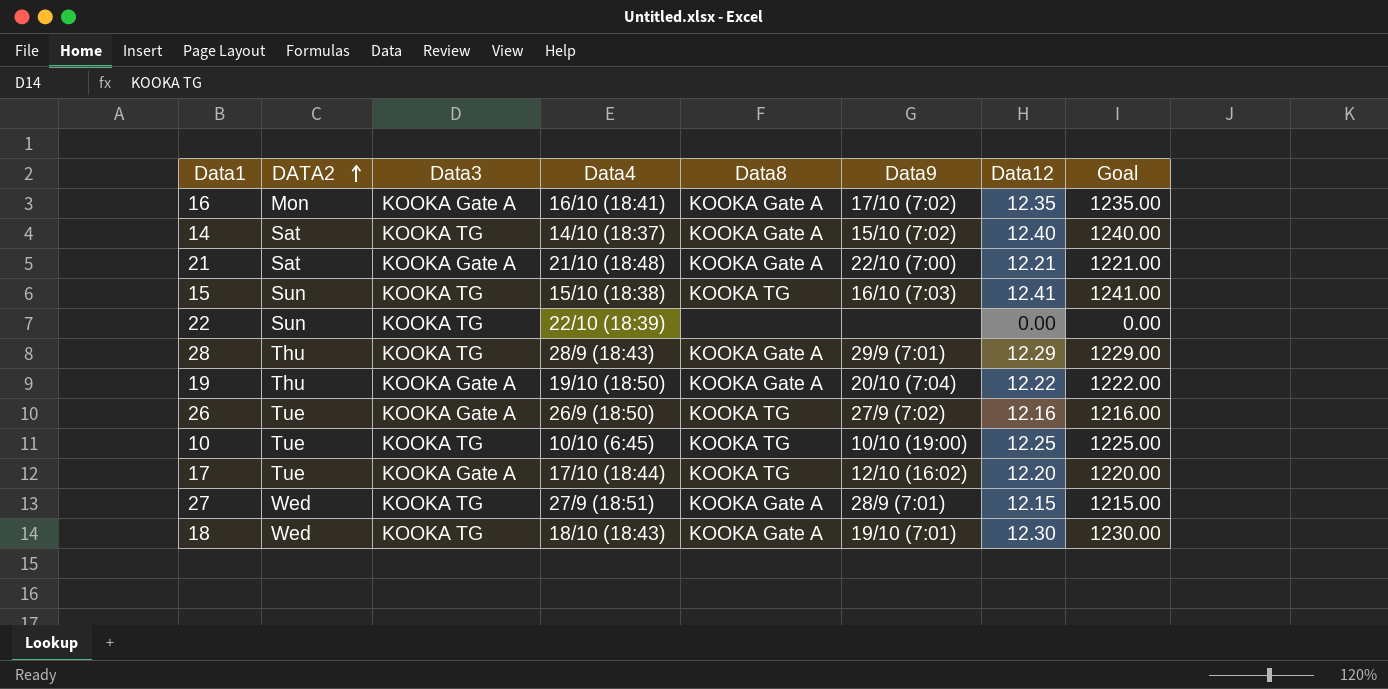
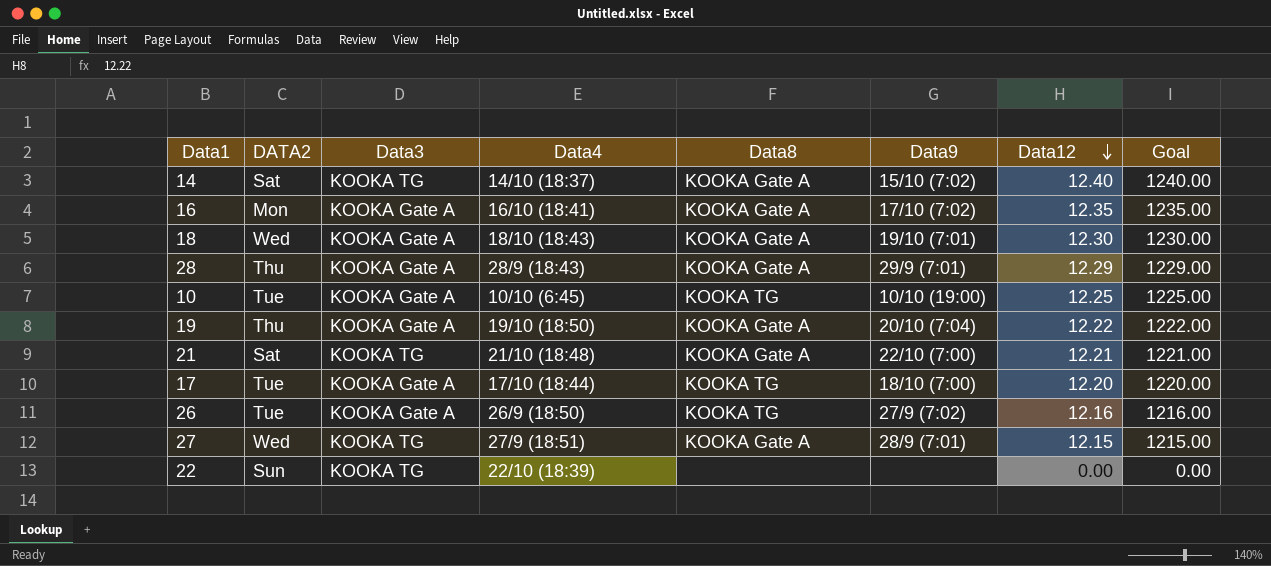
row order: DATA2 ascending -> Data12 descending
row 15: Sun | KOOKA TG | 15/10 (18:38) | KOOKA TG | 16/10 (7:03) | 12.41 | 1241.00 -> none
18 | Data3: KOOKA TG -> KOOKA Gate A
28 | Data3: KOOKA TG -> KOOKA Gate A
10 | Data3: KOOKA TG -> KOOKA Gate A
21 | Data3: KOOKA Gate A -> KOOKA TG
17 | Data9: 12/10 (16:02) -> 18/10 (7:00)

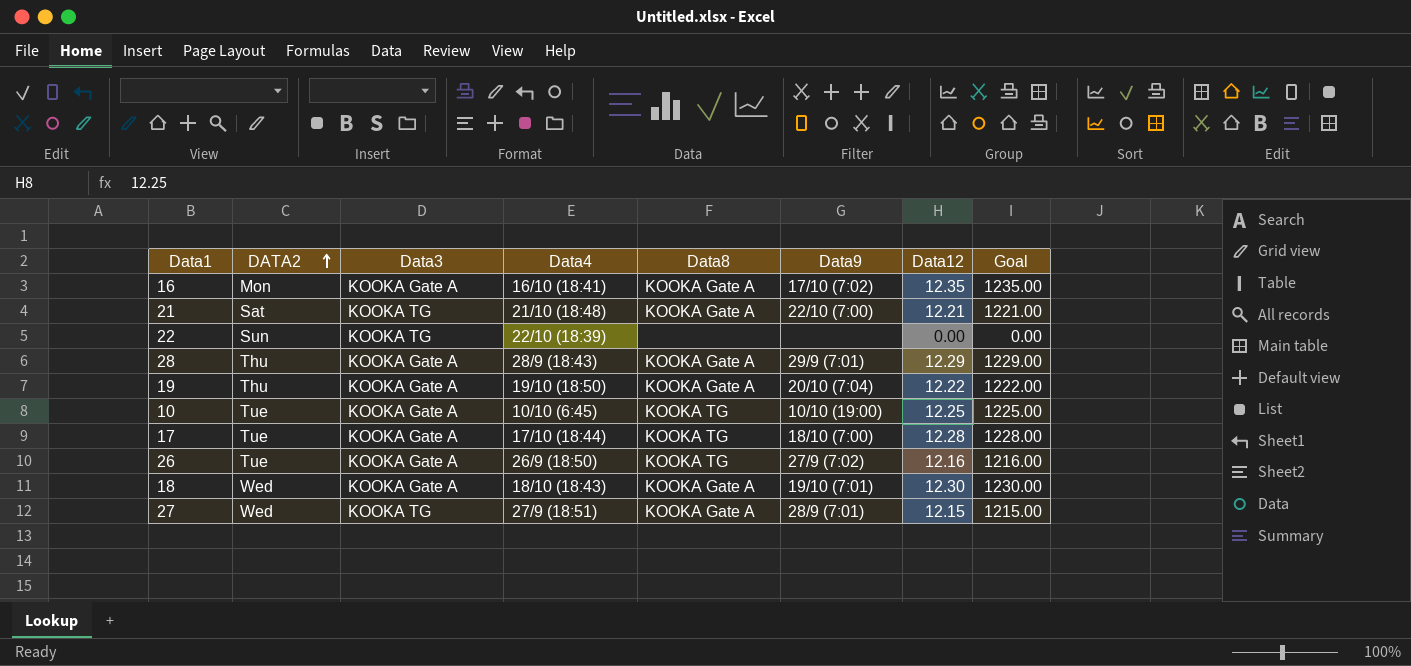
row order: Data12 descending -> DATA2 ascending
row 14: Sat | KOOKA TG | 14/10 (18:37) | KOOKA Gate A | 15/10 (7:02) | 12.40 | 1240.00 -> none
17 | Data12: 12.20 -> 12.28
17 | Goal: 1220.00 -> 1228.00

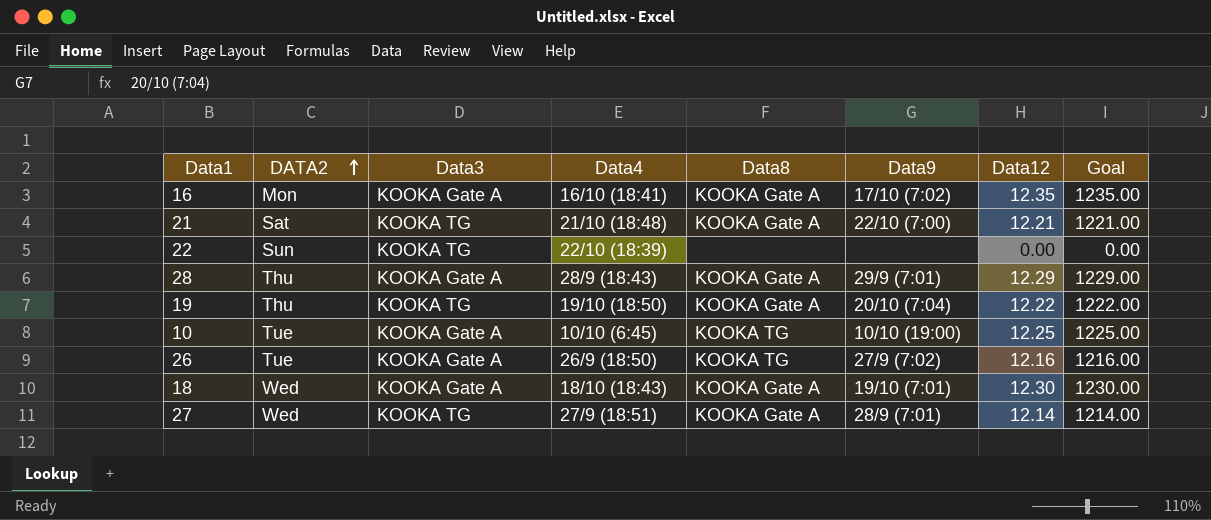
row 17: Tue | KOOKA Gate A | 17/10 (18:44) | KOOKA TG | 18/10 (7:00) | 12.28 | 1228.00 -> none
19 | Data3: KOOKA Gate A -> KOOKA TG
27 | Data12: 12.15 -> 12.14
27 | Goal: 1215.00 -> 1214.00

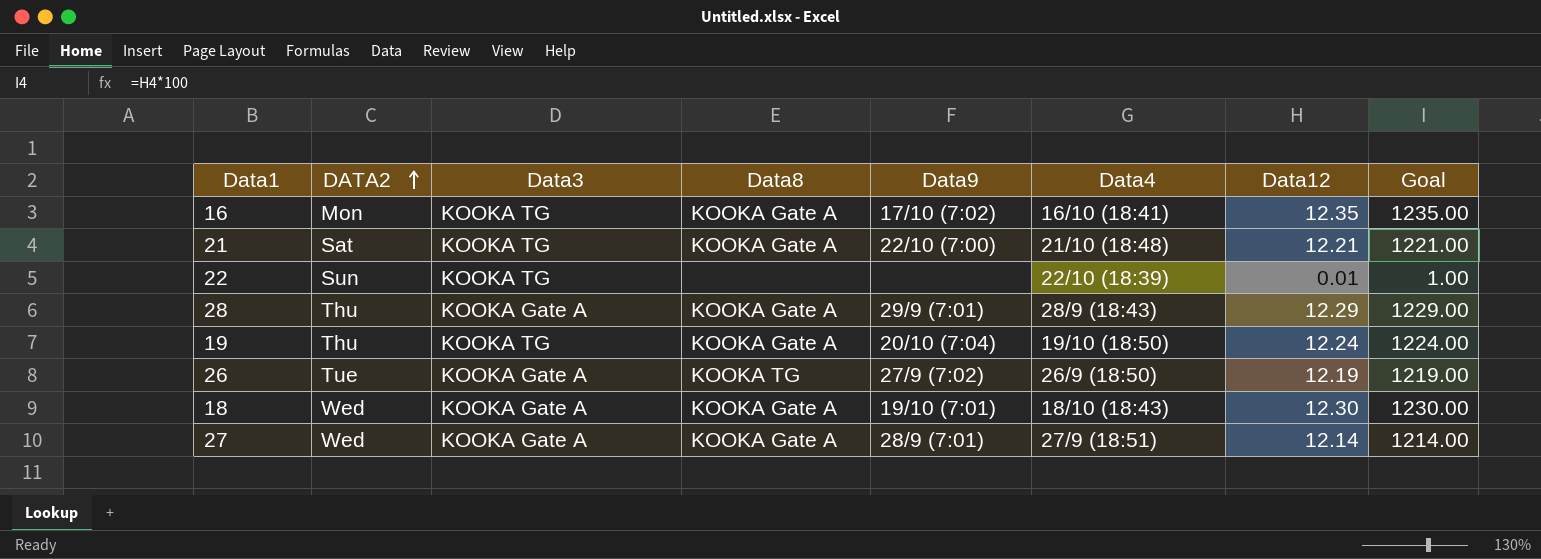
column Data4 | position: 4 -> 6
row 10: Tue | KOOKA Gate A | 10/10 (6:45) | KOOKA TG | 10/10 (19:00) | 12.25 | 1225.00 -> none
16 | Data3: KOOKA Gate A -> KOOKA TG
22 | Data12: 0.00 -> 0.01
22 | Goal: 0.00 -> 1.00
19 | Data12: 12.22 -> 12.24
19 | Goal: 1222.00 -> 1224.00
26 | Data12: 12.16 -> 12.19
26 | Goal: 1216.00 -> 1219.00
27 | Data3: KOOKA TG -> KOOKA Gate A

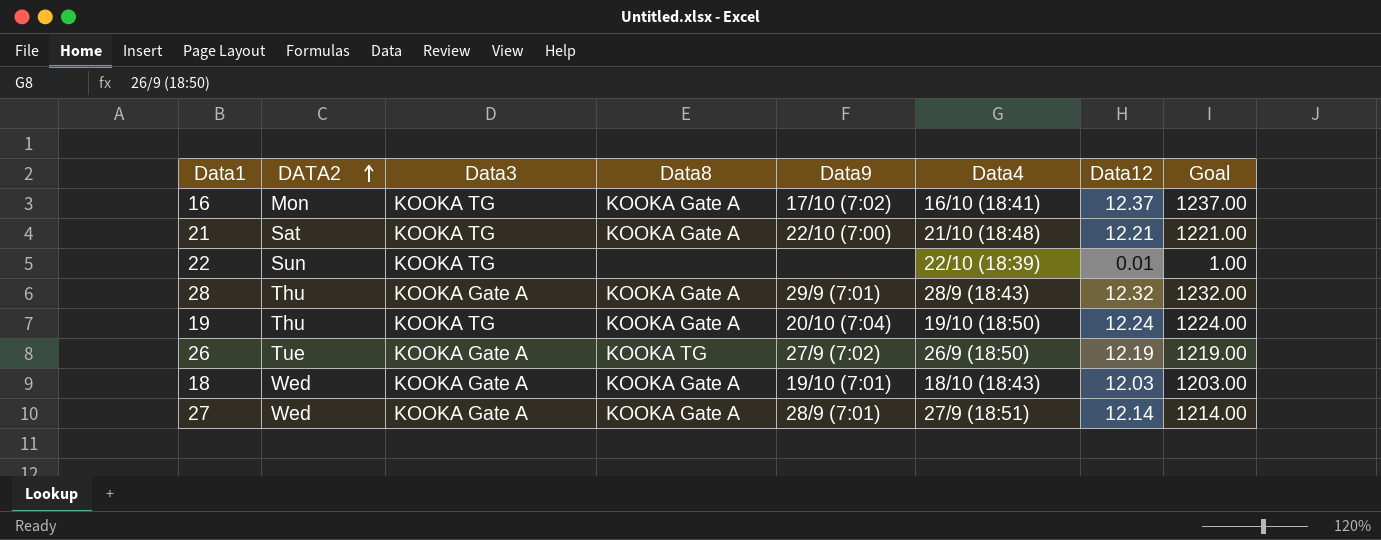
16 | Data12: 12.35 -> 12.37
16 | Goal: 1235.00 -> 1237.00
28 | Data12: 12.29 -> 12.32
28 | Goal: 1229.00 -> 1232.00
18 | Data12: 12.30 -> 12.03
18 | Goal: 1230.00 -> 1203.00

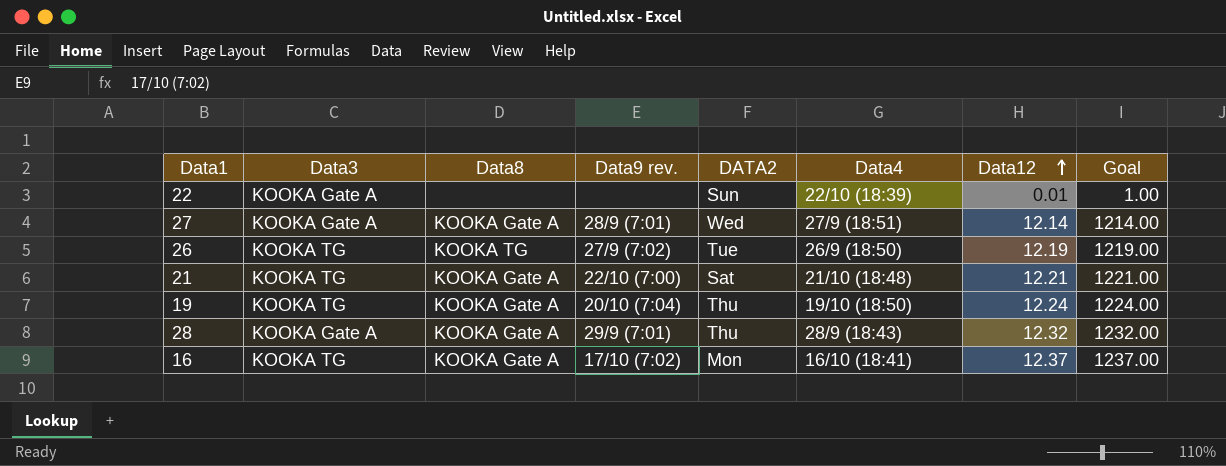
row order: DATA2 ascending -> Data12 ascending
column name: Data9 -> Data9 rev.
column DATA2 | position: 2 -> 5
row 18: Wed | KOOKA Gate A | KOOKA Gate A | 19/10 (7:01) | 18/10 (18:43) | 12.03 | 1203.00 -> none
22 | Data3: KOOKA TG -> KOOKA Gate A
26 | Data3: KOOKA Gate A -> KOOKA TG

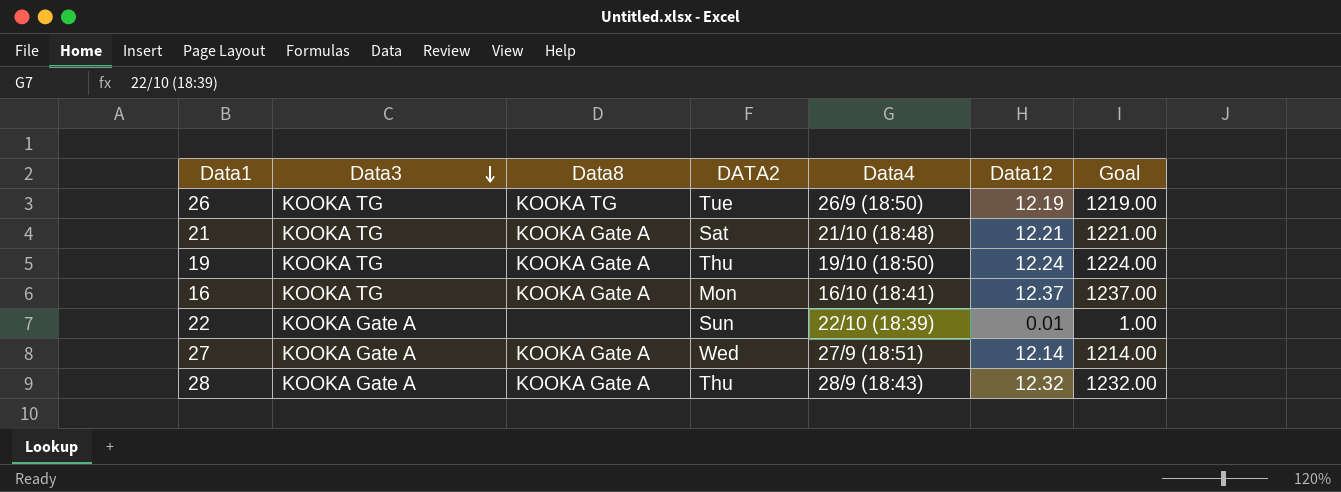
row order: Data12 ascending -> Data3 descending
column Data9 rev. | position: 4 -> none

